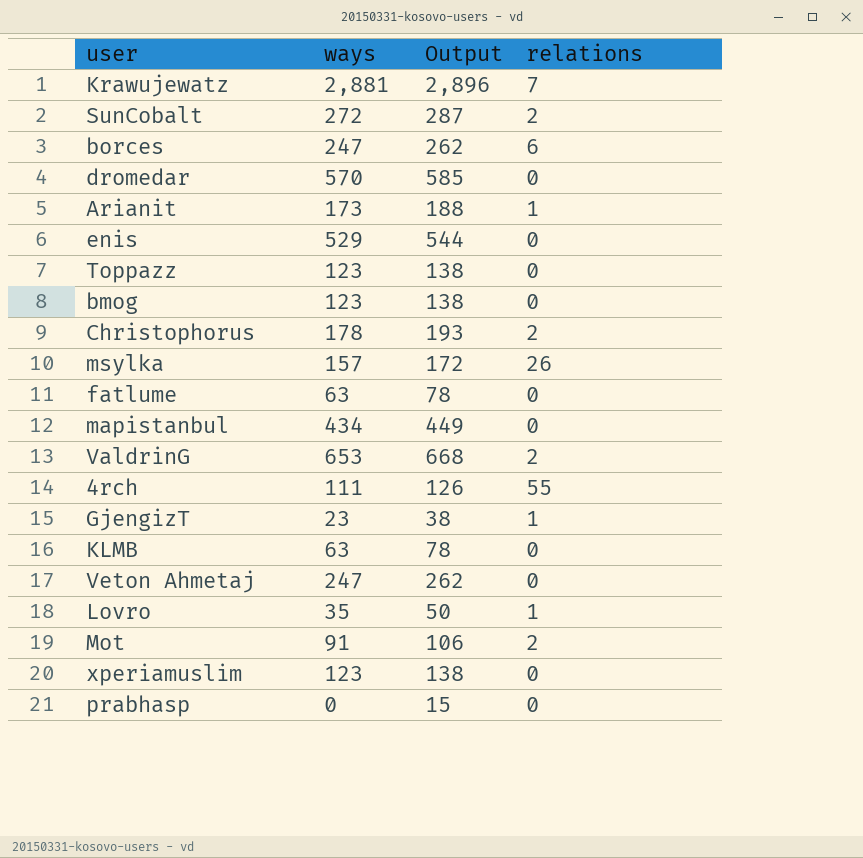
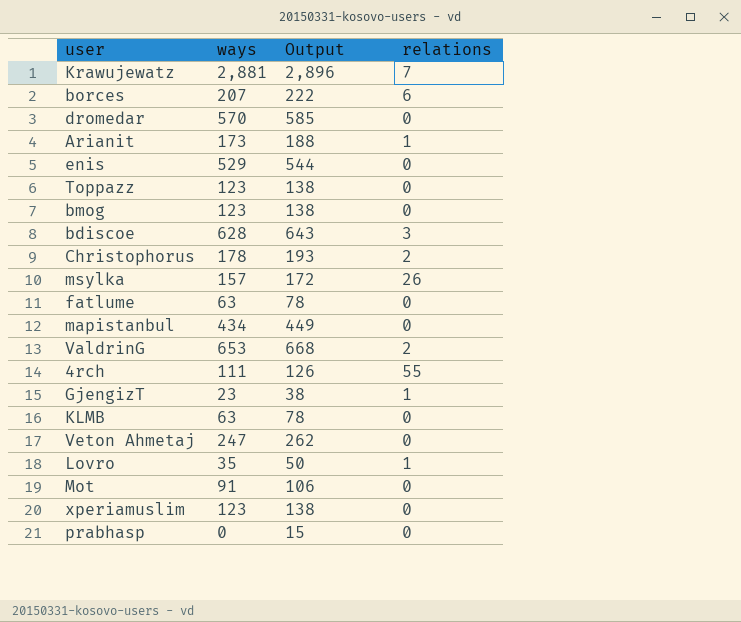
row SunCobalt: 272 | 287 | 2 -> none
borces | ways: 247 -> 207
borces | Output: 262 -> 222
row bdiscoe: none -> 628 | 643 | 3
Mot | relations: 2 -> 0

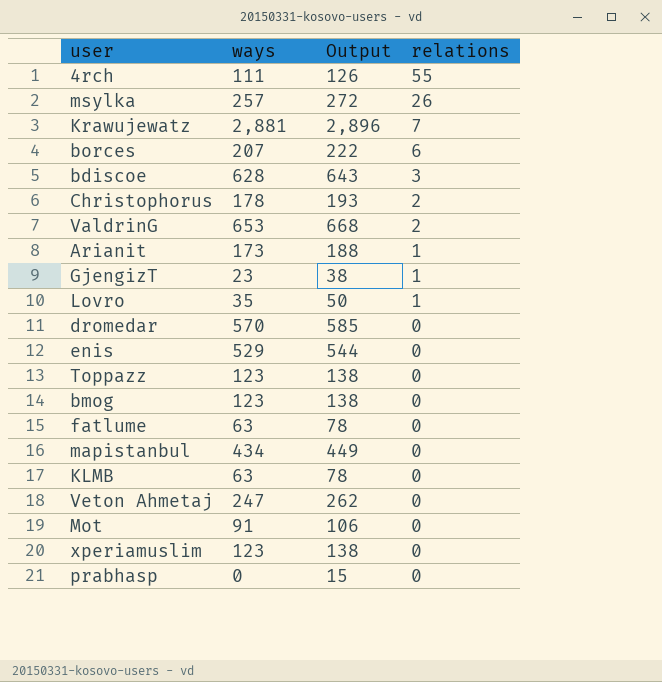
row order: none -> relations descending
msylka | ways: 157 -> 257
msylka | Output: 172 -> 272

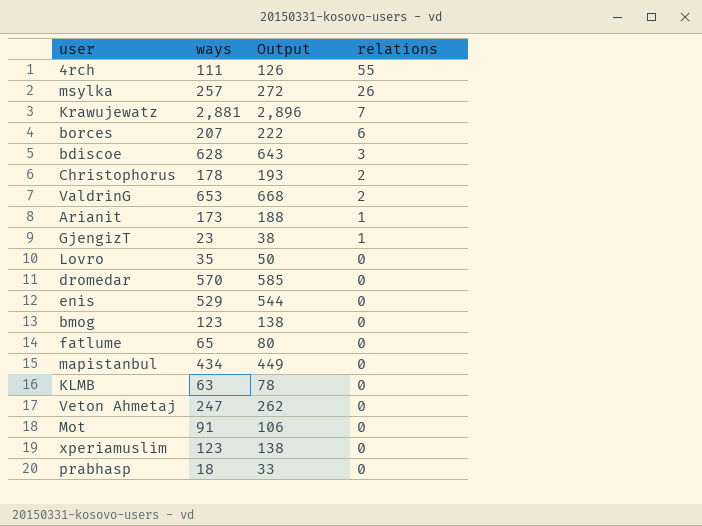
row Toppazz: 123 | 138 | 0 -> none
Lovro | relations: 1 -> 0
fatlume | ways: 63 -> 65
fatlume | Output: 78 -> 80
prabhasp | ways: 0 -> 18
prabhasp | Output: 15 -> 33

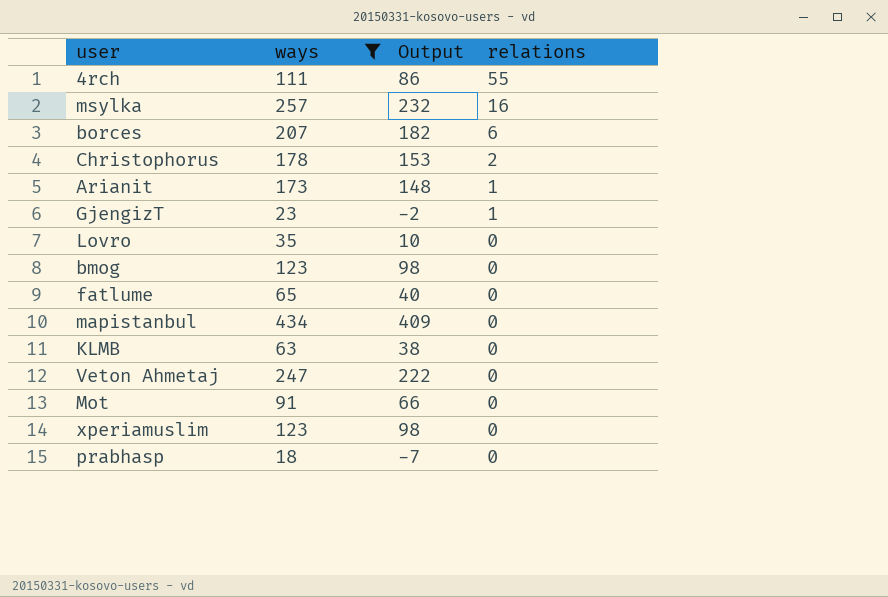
filter: none -> ways <= 434
column Output | formula: [ways] + 15 -> [ways] - 25
msylka | relations: 26 -> 16

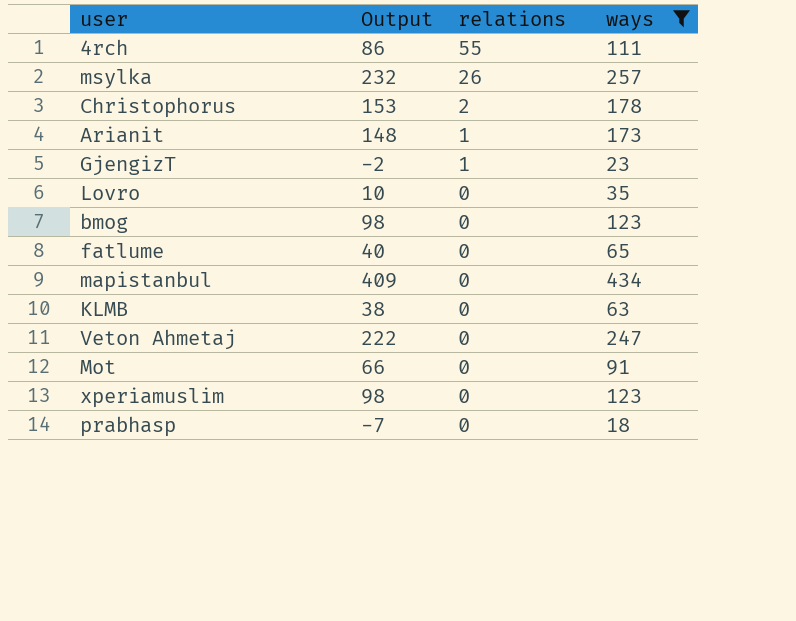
column ways | position: 2 -> 4
row borces: 207 | 182 | 6 -> none
msylka | relations: 16 -> 26

